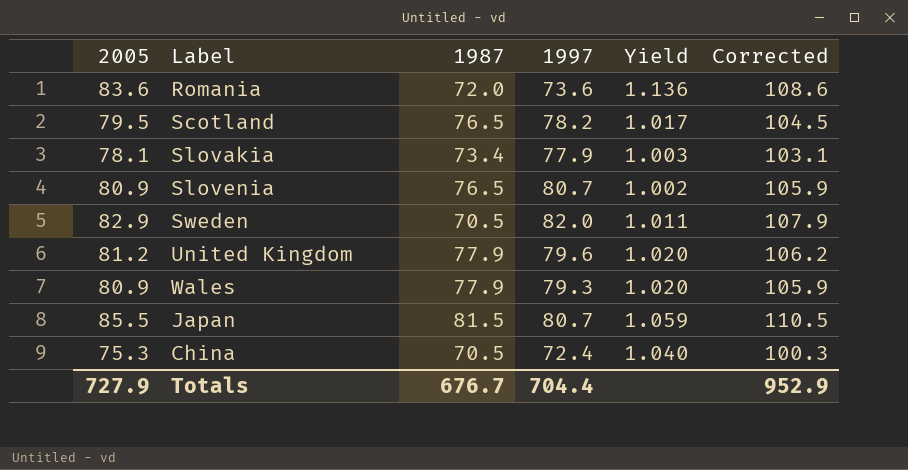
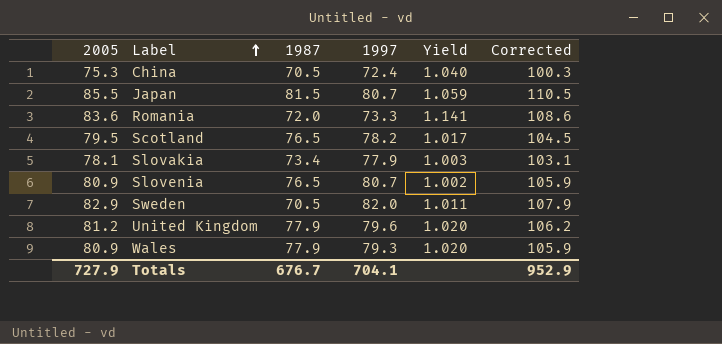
row order: none -> Label ascending
Romania | 1997: 73.6 -> 73.3
Romania | Yield: 1.136 -> 1.141
Totals | 1997: 704.4 -> 704.1

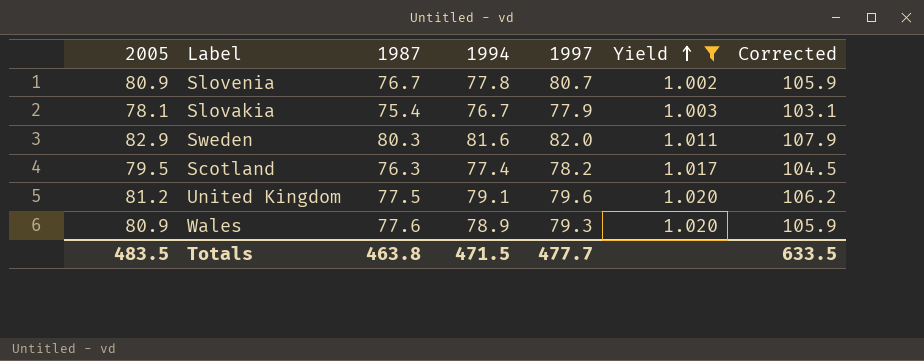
filter: none -> Yield <= 1.020
row order: Label ascending -> Yield ascending
column 1994 | position: none -> 4
Slovenia | 1987: 76.5 -> 76.7
Slovakia | 1987: 73.4 -> 75.4
Sweden | 1987: 70.5 -> 80.3
Scotland | 1987: 76.5 -> 76.3
United Kingdom | 1987: 77.9 -> 77.5
Wales | 1987: 77.9 -> 77.6
Totals | 2005: 727.9 -> 483.5
Totals | 1987: 676.7 -> 463.8
Totals | 1997: 704.1 -> 477.7
Totals | Corrected: 952.9 -> 633.5

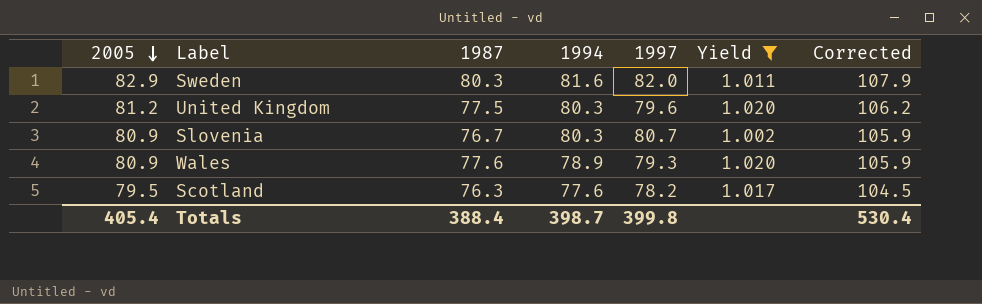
row order: Yield ascending -> 2005 descending
row Slovakia: 78.1 | 75.4 | 76.7 | 77.9 | 1.003 | 103.1 -> none
United Kingdom | 1994: 79.1 -> 80.3
Slovenia | 1994: 77.8 -> 80.3
Scotland | 1994: 77.4 -> 77.6
Totals | 2005: 483.5 -> 405.4
Totals | 1987: 463.8 -> 388.4
Totals | 1994: 471.5 -> 398.7
Totals | 1997: 477.7 -> 399.8
Totals | Corrected: 633.5 -> 530.4

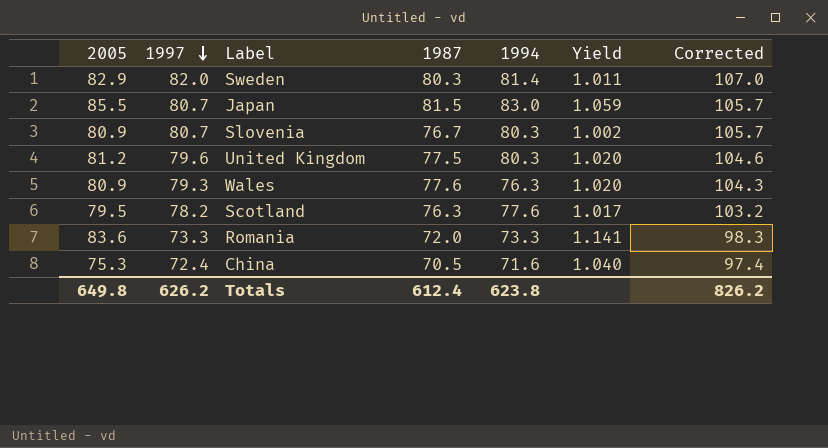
filter: Yield <= 1.020 -> none
row order: 2005 descending -> 1997 descending
column 1997 | position: 5 -> 2
column Corrected | formula: [2005] + 25 -> [1997] + 25
Sweden | 1994: 81.6 -> 81.4
Wales | 1994: 78.9 -> 76.3
Totals | 2005: 405.4 -> 649.8
Totals | 1997: 399.8 -> 626.2
Totals | 1987: 388.4 -> 612.4
Totals | 1994: 398.7 -> 623.8
Totals | Corrected: 530.4 -> 826.2

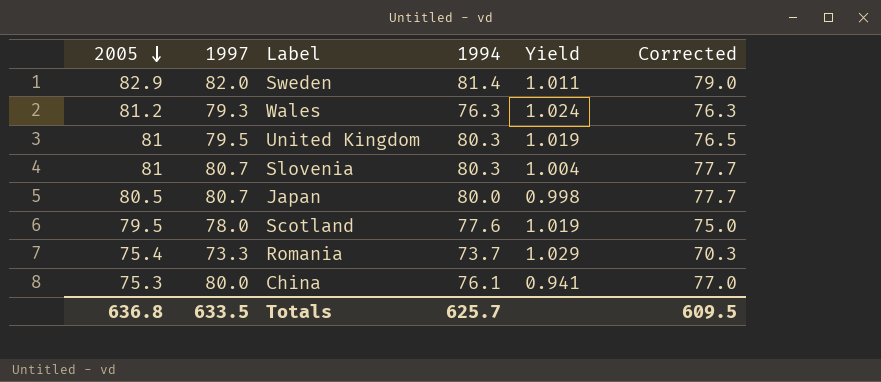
row order: 1997 descending -> 2005 descending
column 1987 | position: 4 -> none
column Corrected | formula: [1997] + 25 -> [1997] - 3
Wales | 2005: 80.9 -> 81.2
Wales | Yield: 1.020 -> 1.024
United Kingdom | 2005: 81.2 -> 81
United Kingdom | 1997: 79.6 -> 79.5
United Kingdom | Yield: 1.020 -> 1.019
Slovenia | 2005: 80.9 -> 81
Slovenia | Yield: 1.002 -> 1.004
Japan | 2005: 85.5 -> 80.5
Japan | 1994: 83.0 -> 80.0
Japan | Yield: 1.059 -> 0.998
Scotland | 1997: 78.2 -> 78.0
Scotland | Yield: 1.017 -> 1.019
Romania | 2005: 83.6 -> 75.4
Romania | 1994: 73.3 -> 73.7
Romania | Yield: 1.141 -> 1.029
China | 1997: 72.4 -> 80.0
China | 1994: 71.6 -> 76.1
China | Yield: 1.040 -> 0.941
Totals | 2005: 649.8 -> 636.8
Totals | 1997: 626.2 -> 633.5
Totals | 1994: 623.8 -> 625.7
Totals | Corrected: 826.2 -> 609.5

